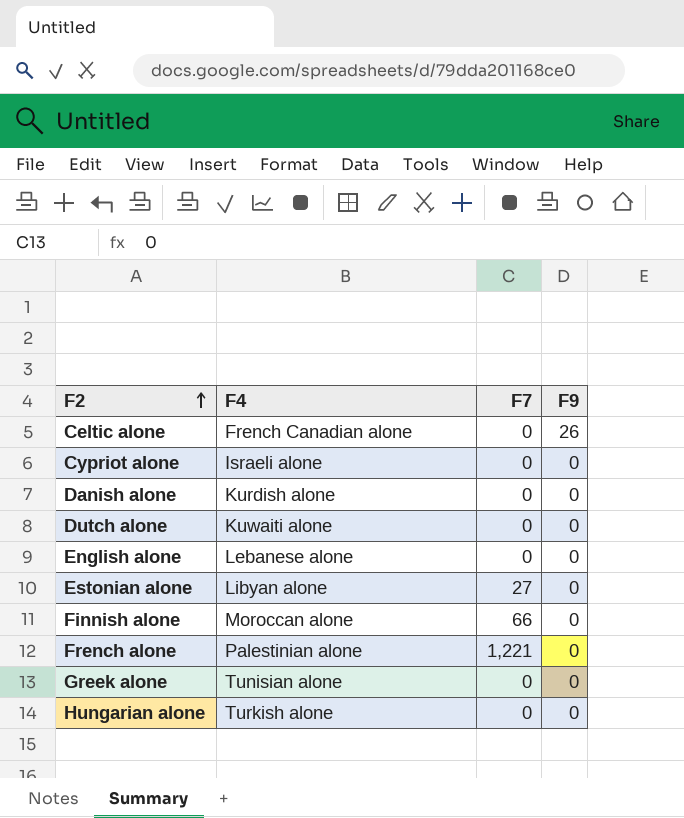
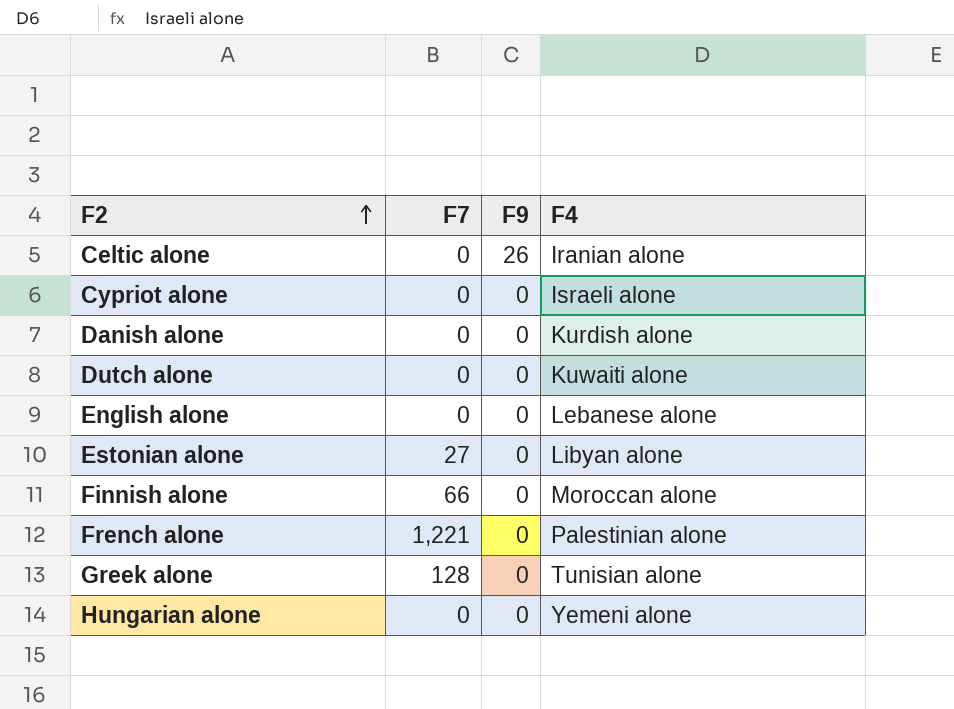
column F4 | position: 2 -> 4
Celtic alone | F4: French Canadian alone -> Iranian alone
Greek alone | F7: 0 -> 128
Hungarian alone | F4: Turkish alone -> Yemeni alone

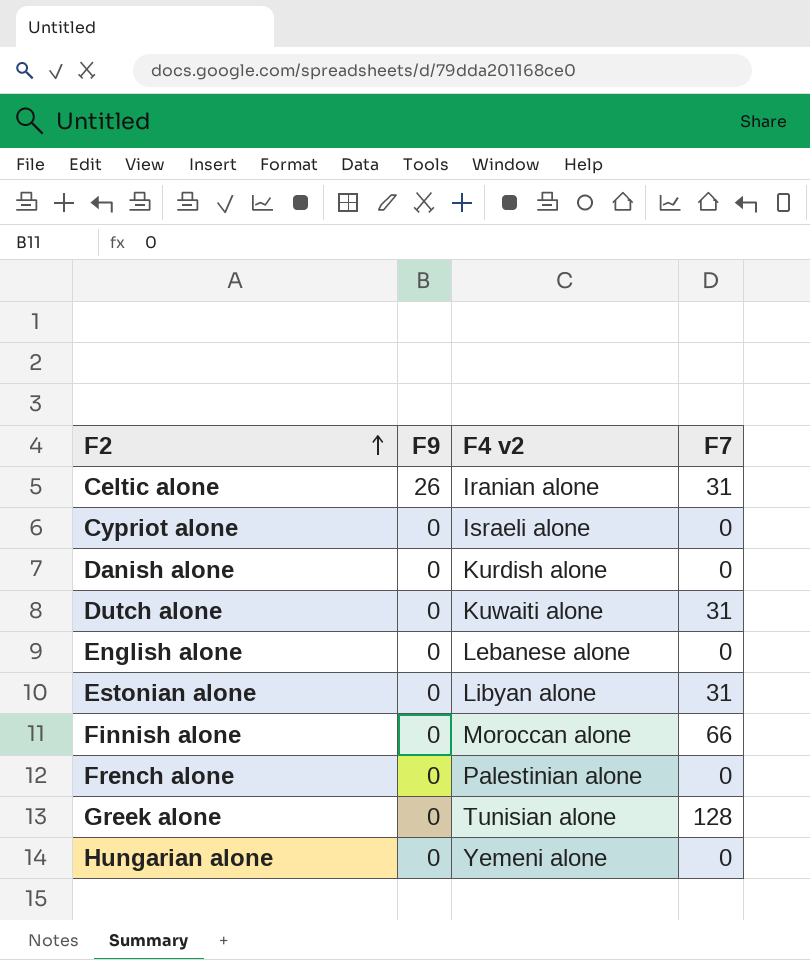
column name: F4 -> F4 v2
column F7 | position: 2 -> 4
Celtic alone | F7: 0 -> 31
Dutch alone | F7: 0 -> 31
Estonian alone | F7: 27 -> 31
French alone | F7: 1,221 -> 0

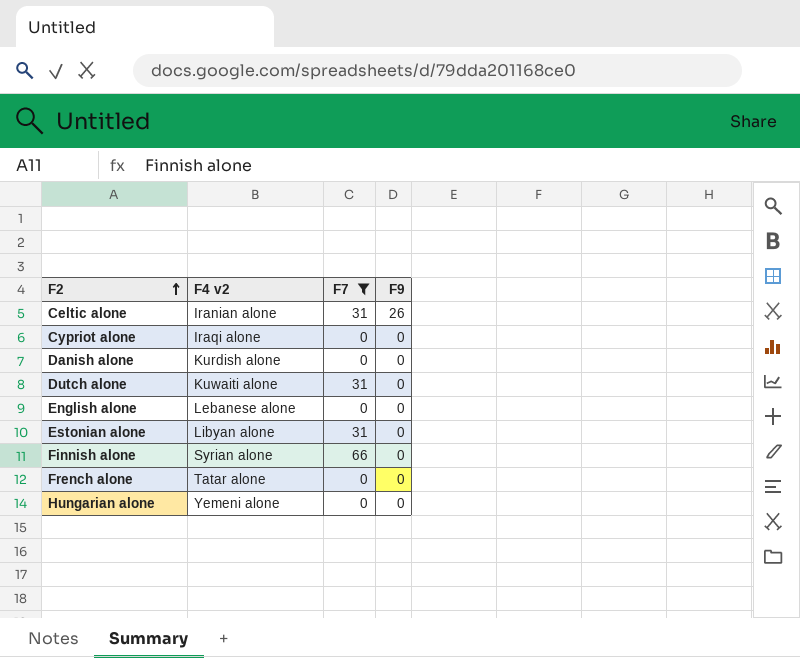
filter: none -> F7 != 128
column F9 | position: 2 -> 4
Cypriot alone | F4 v2: Israeli alone -> Iraqi alone
Finnish alone | F4 v2: Moroccan alone -> Syrian alone
French alone | F4 v2: Palestinian alone -> Tatar alone

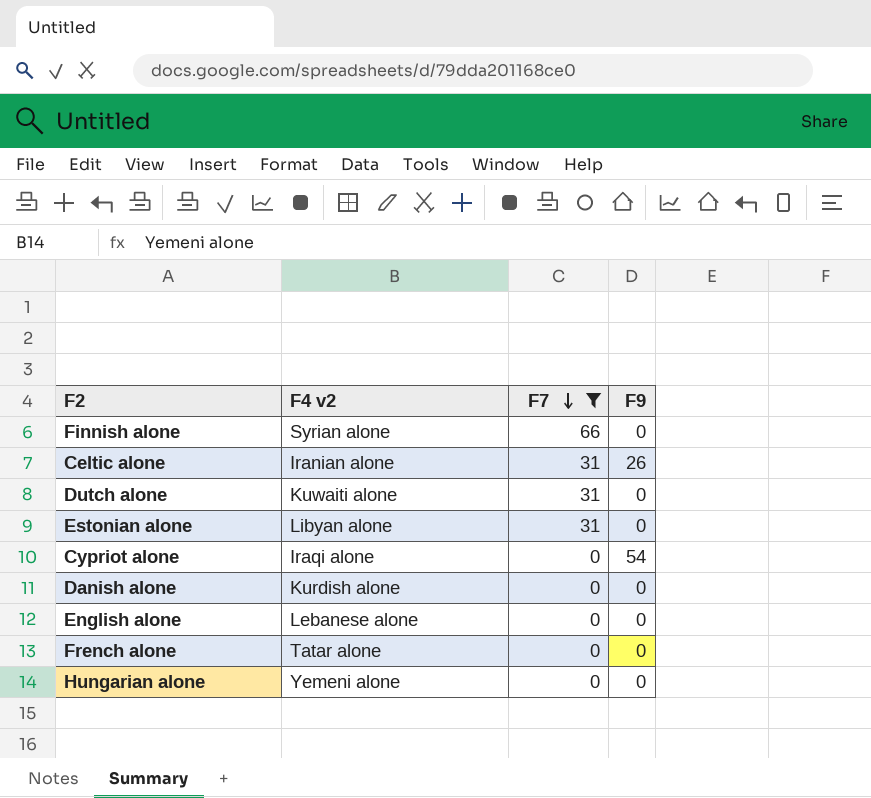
row order: F2 ascending -> F7 descending
Cypriot alone | F9: 0 -> 54

